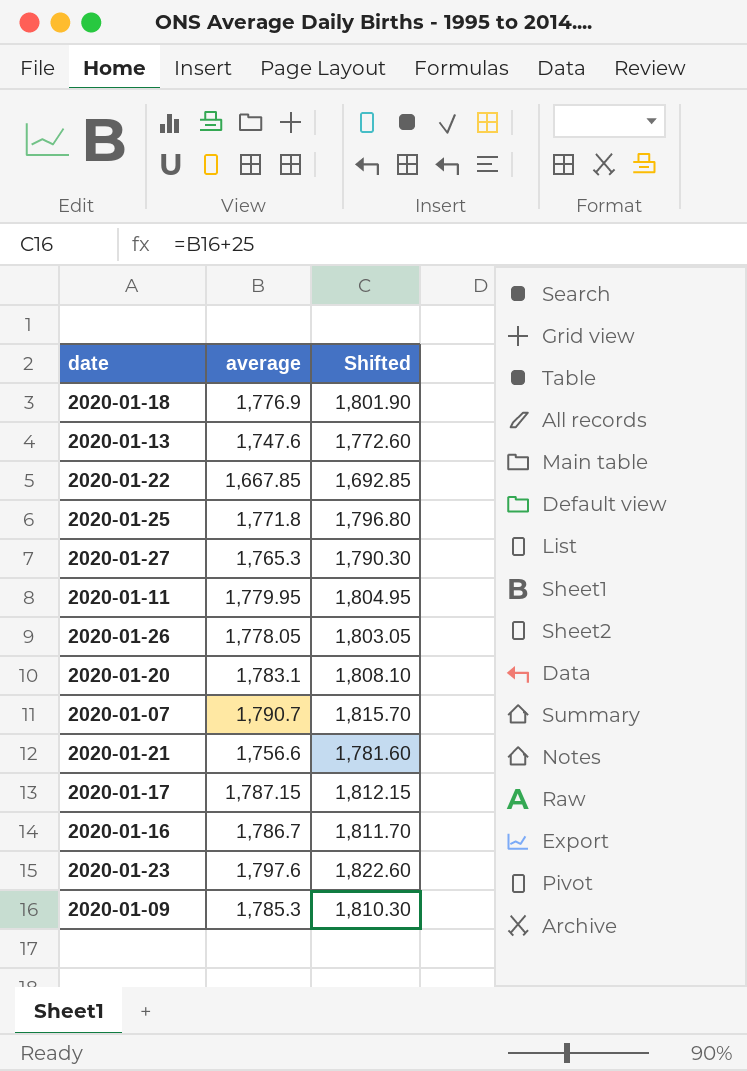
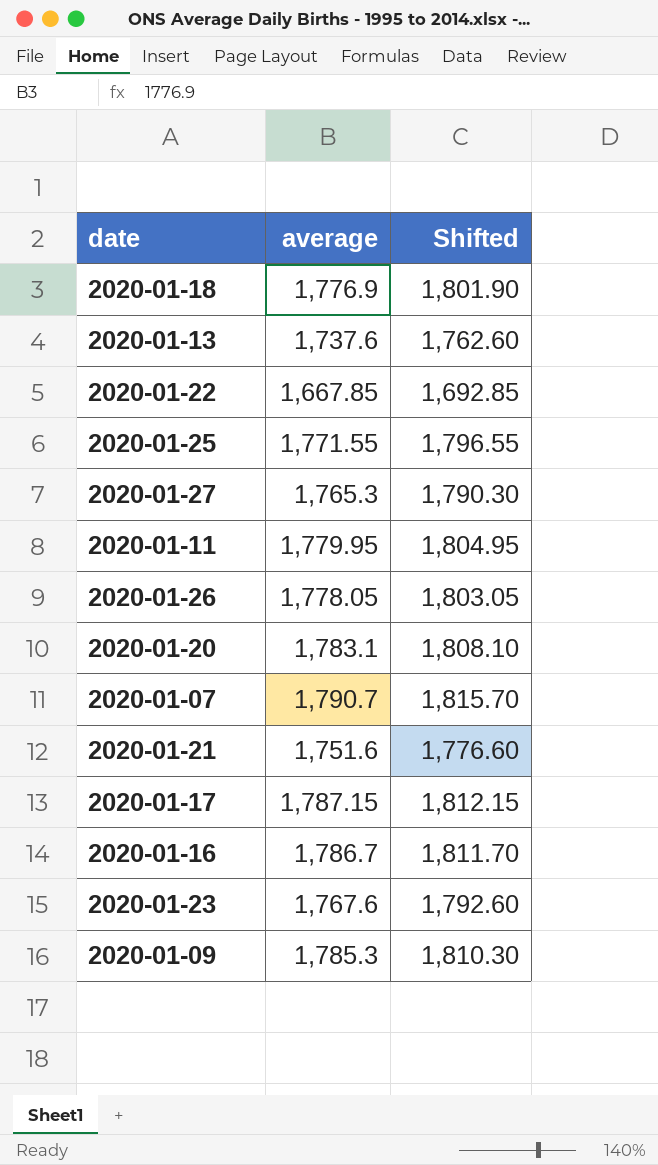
2020-01-13 | average: 1,747.6 -> 1,737.6
2020-01-13 | Shifted: 1,772.60 -> 1,762.60
2020-01-25 | average: 1,771.8 -> 1,771.55
2020-01-25 | Shifted: 1,796.80 -> 1,796.55
2020-01-21 | average: 1,756.6 -> 1,751.6
2020-01-21 | Shifted: 1,781.60 -> 1,776.60
2020-01-23 | average: 1,797.6 -> 1,767.6
2020-01-23 | Shifted: 1,822.60 -> 1,792.60

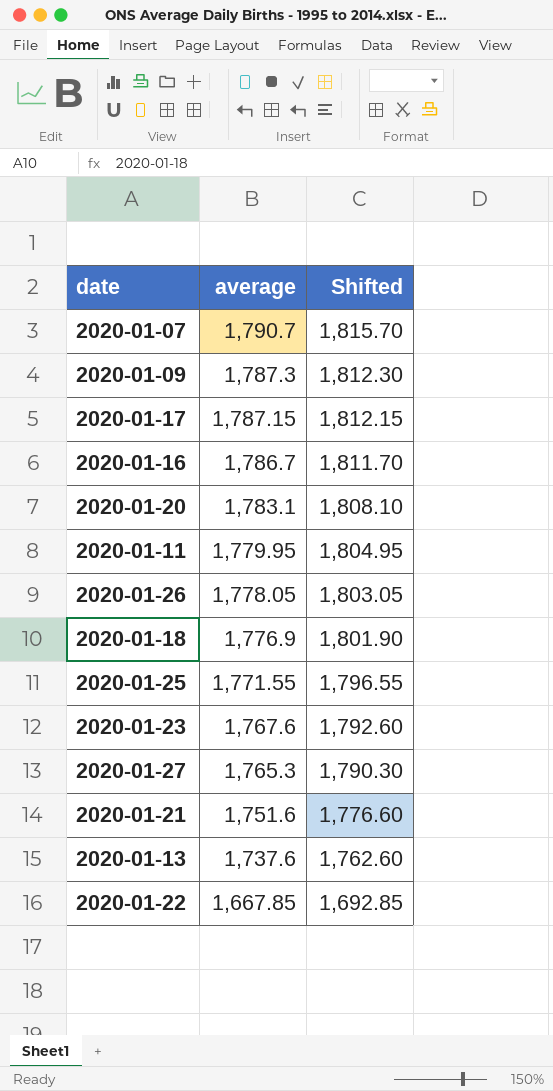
row order: none -> average descending
2020-01-09 | average: 1,785.3 -> 1,787.3
2020-01-09 | Shifted: 1,810.30 -> 1,812.30

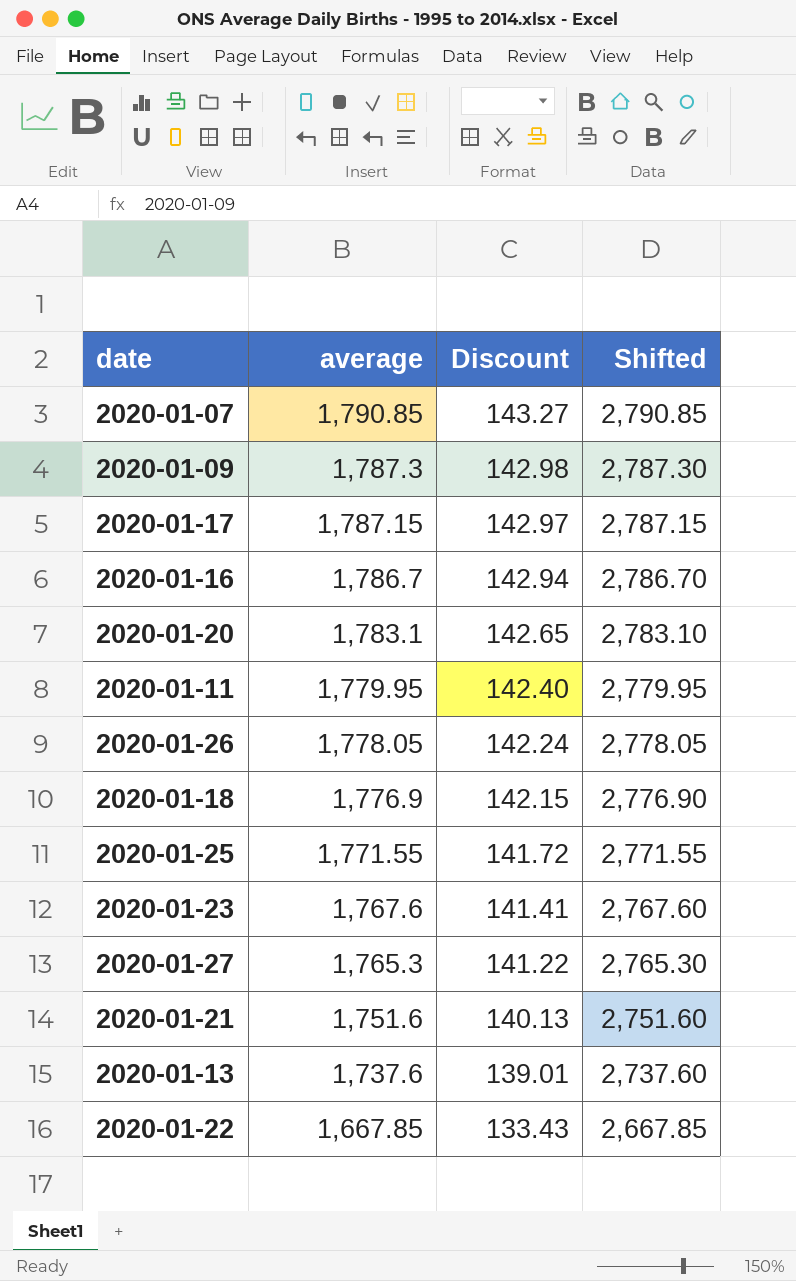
column Discount | formula: none -> [average] * 0.08
column Shifted | formula: [average] + 25 -> [average] + 1000
2020-01-07 | average: 1,790.7 -> 1,790.85

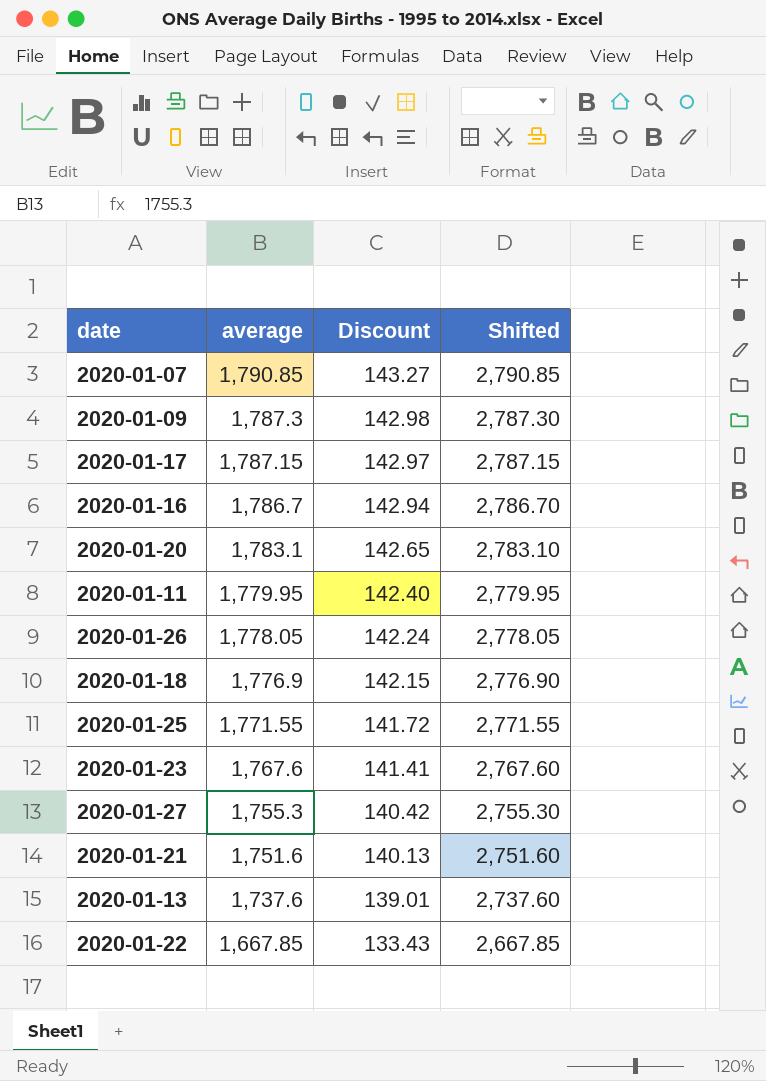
2020-01-27 | average: 1,765.3 -> 1,755.3
2020-01-27 | Discount: 141.22 -> 140.42
2020-01-27 | Shifted: 2,765.30 -> 2,755.30

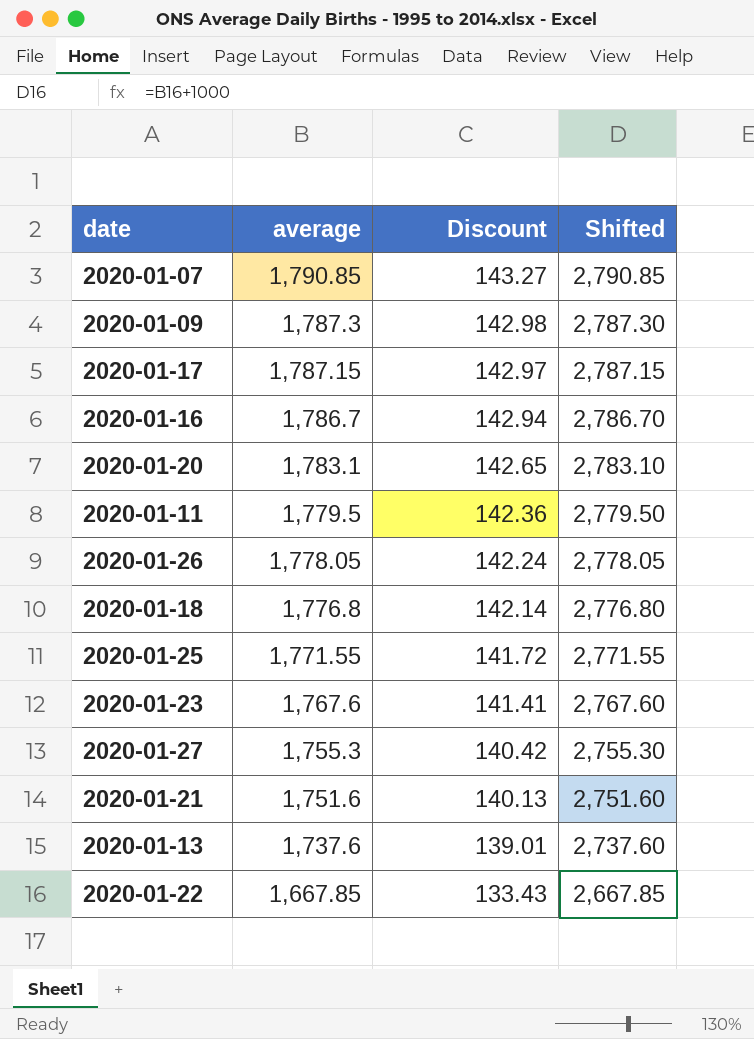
2020-01-11 | average: 1,779.95 -> 1,779.5
2020-01-11 | Discount: 142.40 -> 142.36
2020-01-11 | Shifted: 2,779.95 -> 2,779.50
2020-01-18 | average: 1,776.9 -> 1,776.8
2020-01-18 | Discount: 142.15 -> 142.14
2020-01-18 | Shifted: 2,776.90 -> 2,776.80

